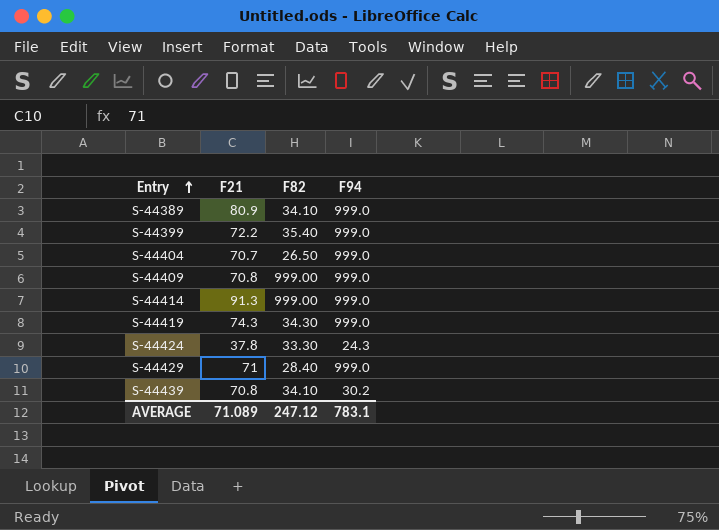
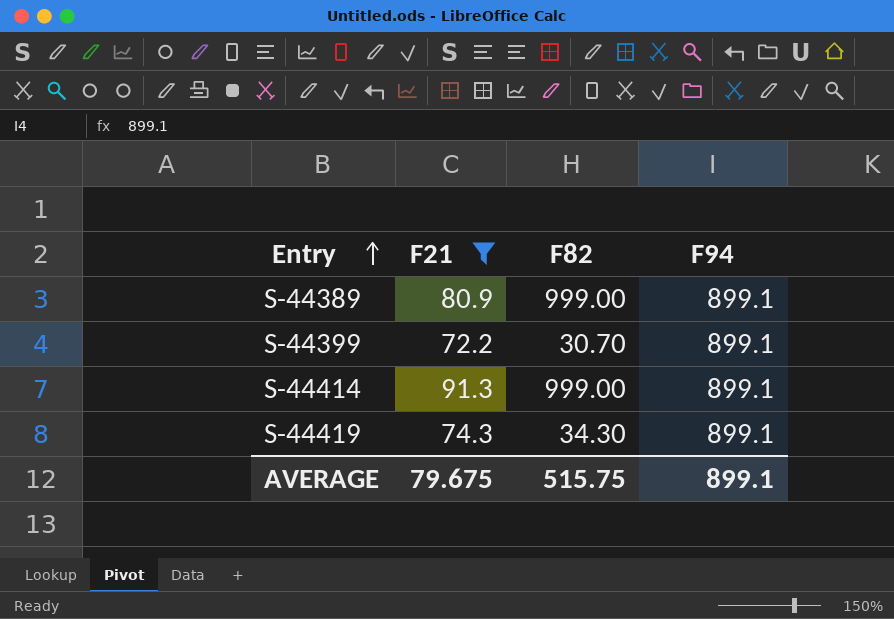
filter: none -> F21 >= 72.2
S-44389 | F82: 34.10 -> 999.00
S-44389 | F94: 999.0 -> 899.1
S-44399 | F82: 35.40 -> 30.70
S-44399 | F94: 999.0 -> 899.1
S-44414 | F94: 999.0 -> 899.1
S-44419 | F94: 999.0 -> 899.1
AVERAGE | F21: 71.089 -> 79.675
AVERAGE | F82: 247.12 -> 515.75
AVERAGE | F94: 783.1 -> 899.1

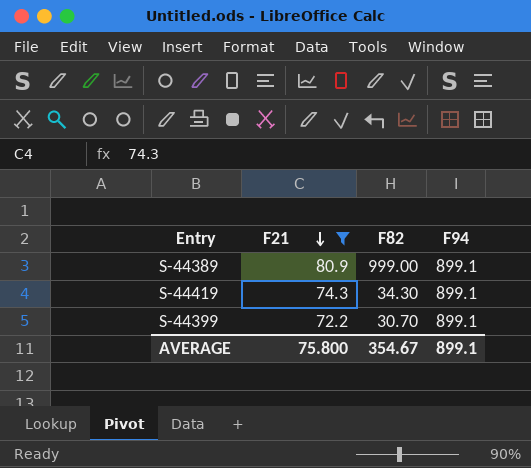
row order: Entry ascending -> F21 descending
row S-44414: 91.3 | 999.00 | 899.1 -> none
AVERAGE | F21: 79.675 -> 75.800
AVERAGE | F82: 515.75 -> 354.67

